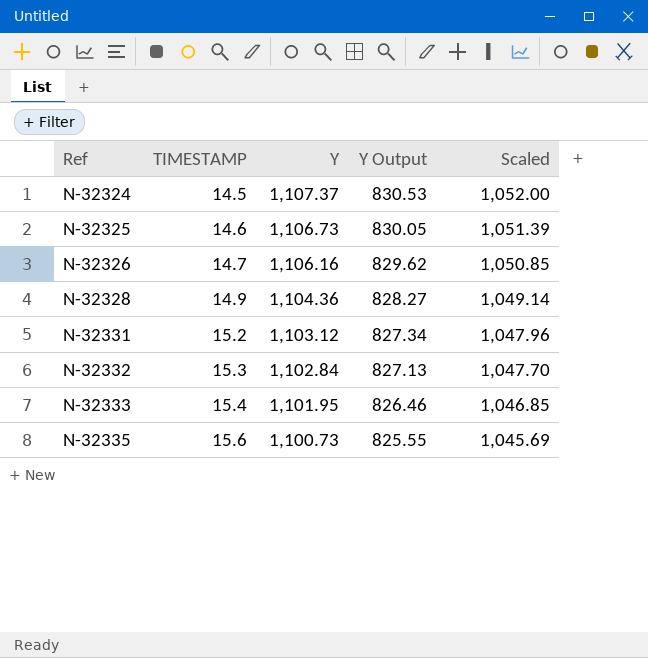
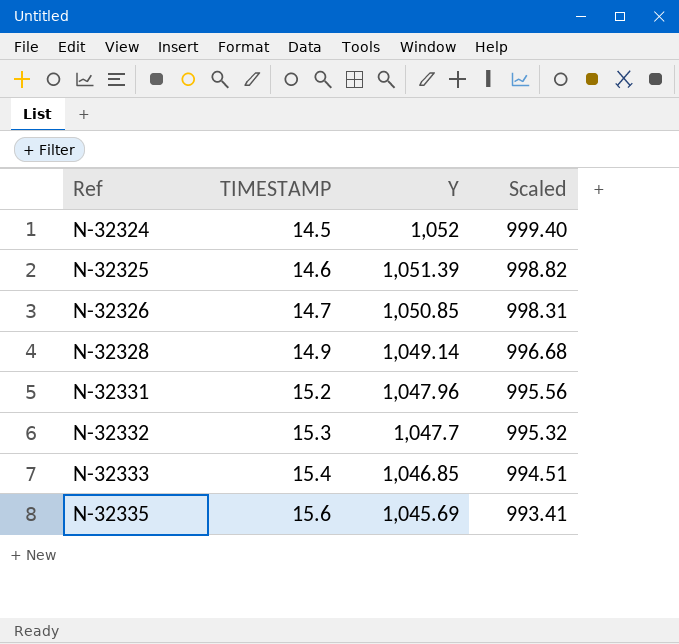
column Y Output | formula: [Y] * 0.75 -> none
N-32324 | Y: 1,107.37 -> 1,052
N-32324 | Scaled: 1,052.00 -> 999.40
N-32325 | Y: 1,106.73 -> 1,051.39
N-32325 | Scaled: 1,051.39 -> 998.82
N-32326 | Y: 1,106.16 -> 1,050.85
N-32326 | Scaled: 1,050.85 -> 998.31
N-32328 | Y: 1,104.36 -> 1,049.14
N-32328 | Scaled: 1,049.14 -> 996.68
N-32331 | Y: 1,103.12 -> 1,047.96
N-32331 | Scaled: 1,047.96 -> 995.56
N-32332 | Y: 1,102.84 -> 1,047.7
N-32332 | Scaled: 1,047.70 -> 995.32
N-32333 | Y: 1,101.95 -> 1,046.85
N-32333 | Scaled: 1,046.85 -> 994.51
N-32335 | Y: 1,100.73 -> 1,045.69
N-32335 | Scaled: 1,045.69 -> 993.41

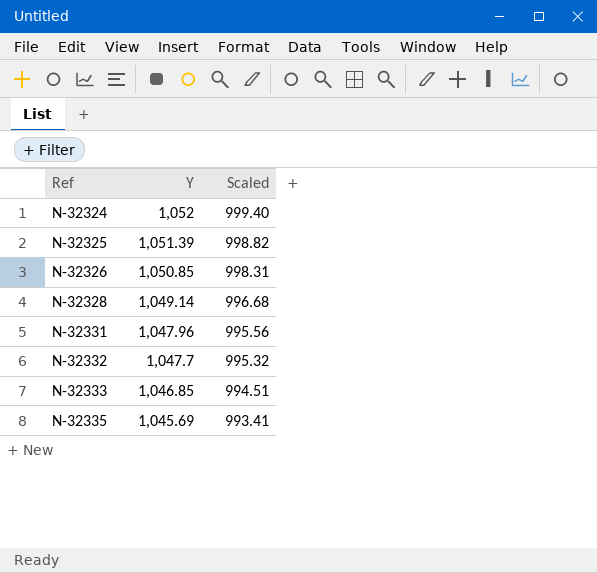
column TIMESTAMP | position: 2 -> none

